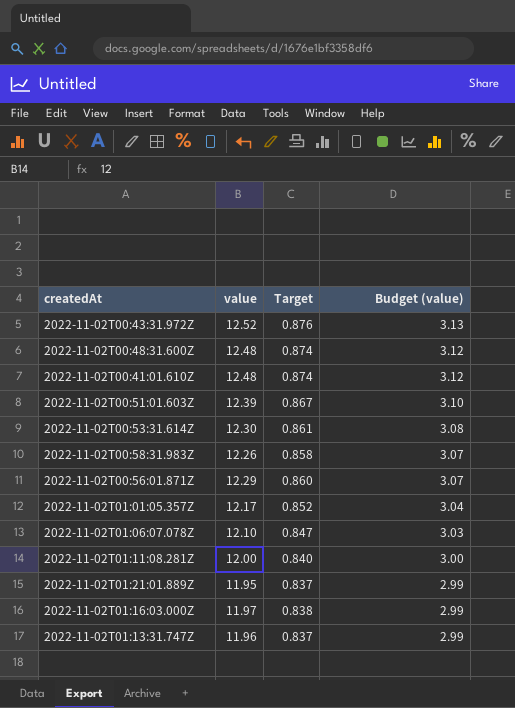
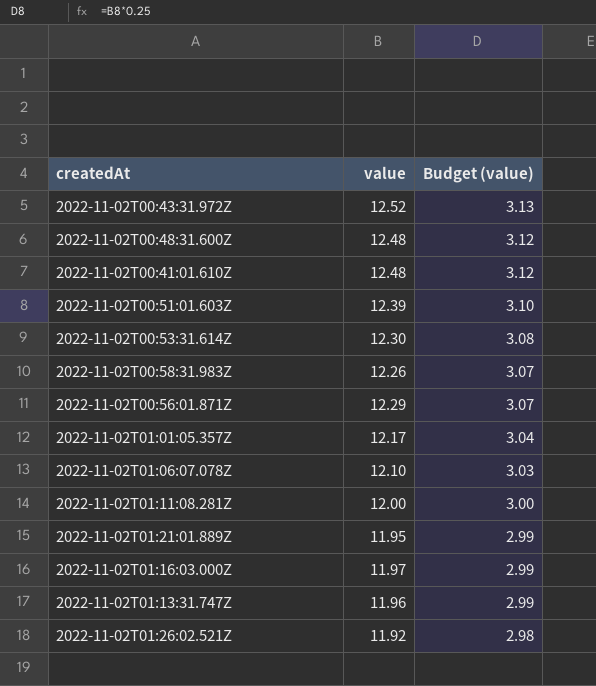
column Target | formula: [value] * 0.07 -> none
row 2022-11-02T01:26:02.521Z: none -> 11.92 | 2.98

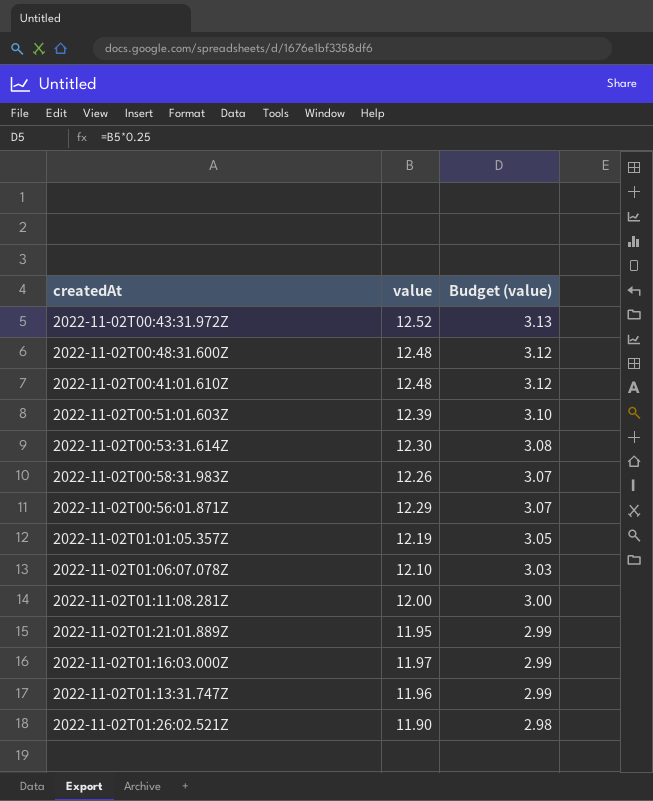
2022-11-02T01:01:05.357Z | value: 12.17 -> 12.19
2022-11-02T01:01:05.357Z | Budget (value): 3.04 -> 3.05
2022-11-02T01:26:02.521Z | value: 11.92 -> 11.90

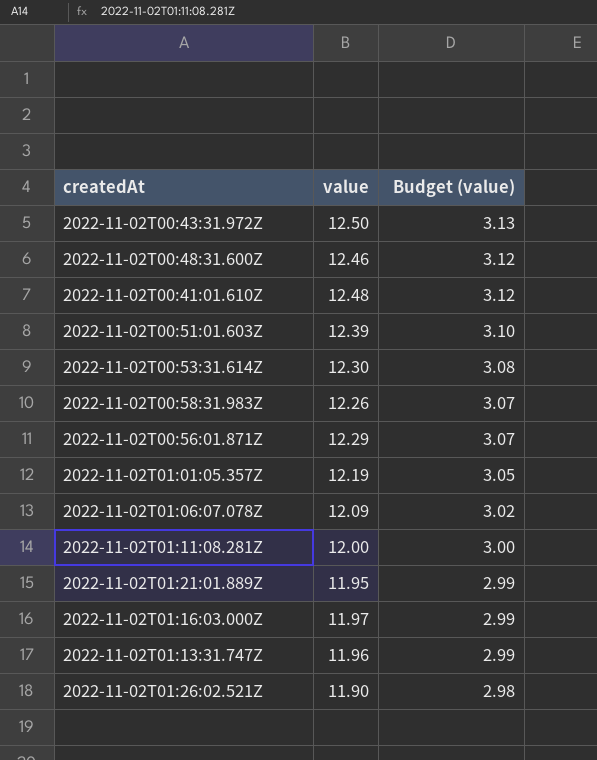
2022-11-02T00:43:31.972Z | value: 12.52 -> 12.50
2022-11-02T00:48:31.600Z | value: 12.48 -> 12.46
2022-11-02T01:06:07.078Z | value: 12.10 -> 12.09
2022-11-02T01:06:07.078Z | Budget (value): 3.03 -> 3.02

